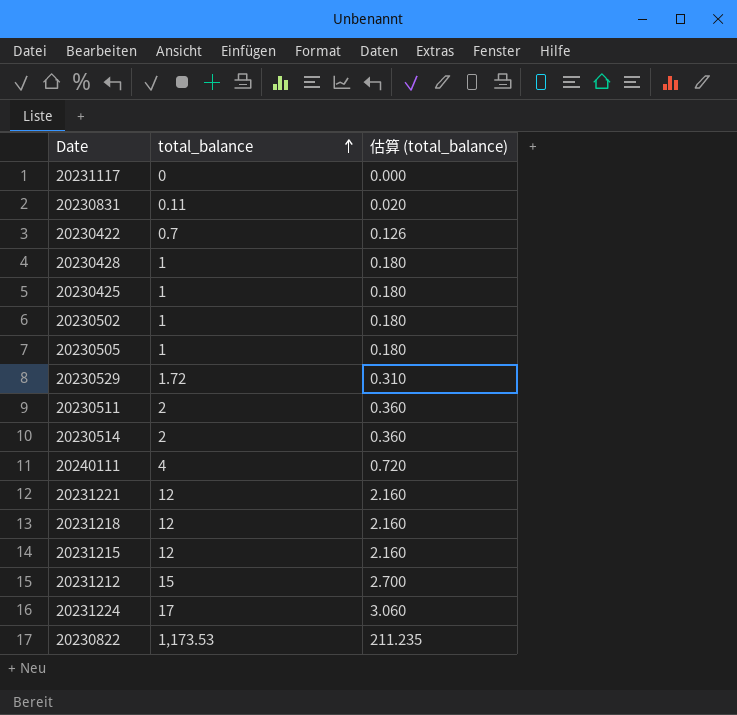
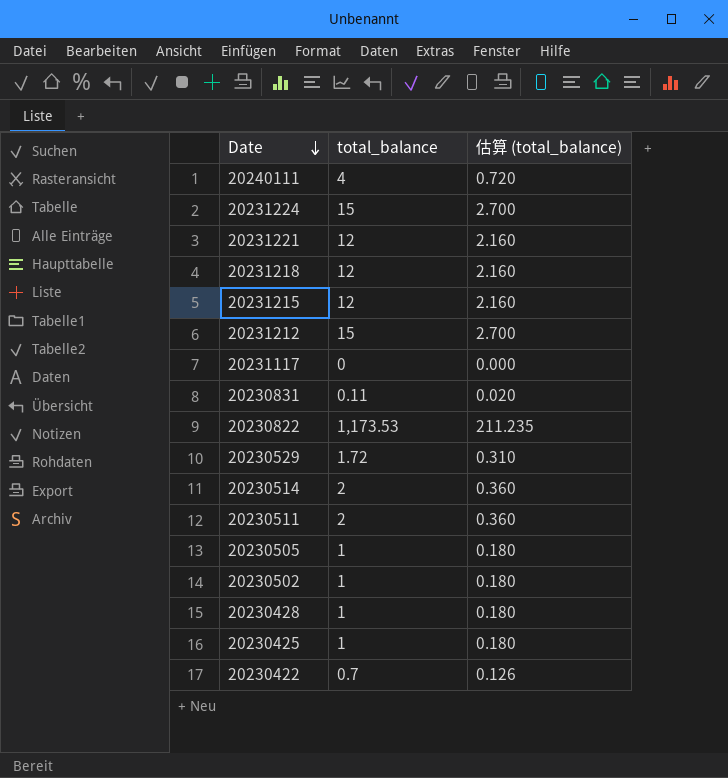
row order: total_balance ascending -> Date descending
20231224 | total_balance: 17 -> 15
20231224 | 估算 (total_balance): 3.060 -> 2.700

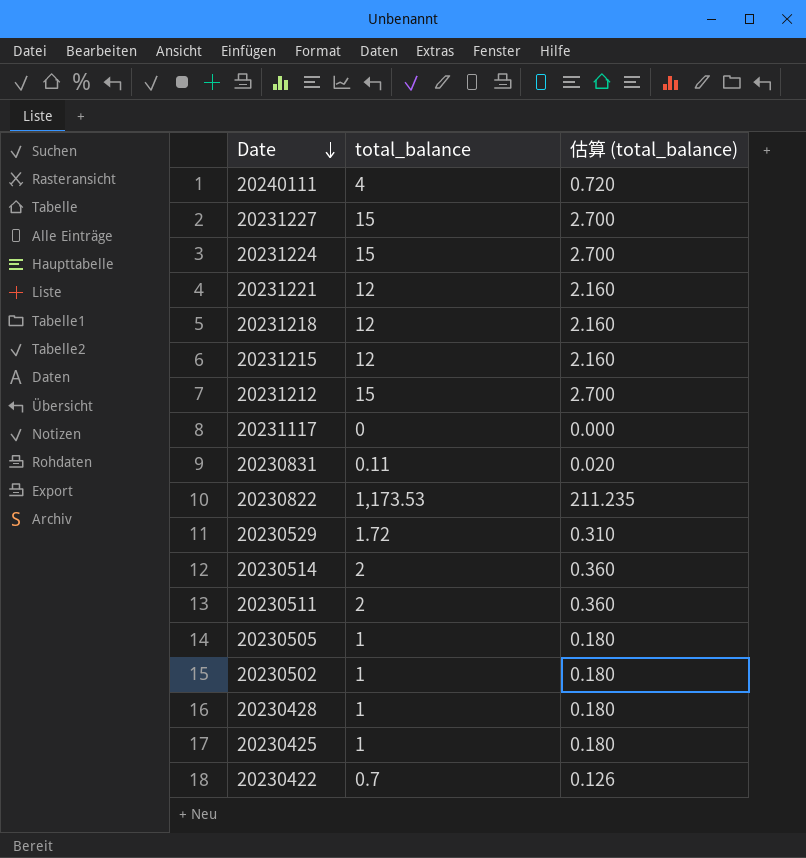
row 20231227: none -> 15 | 2.700

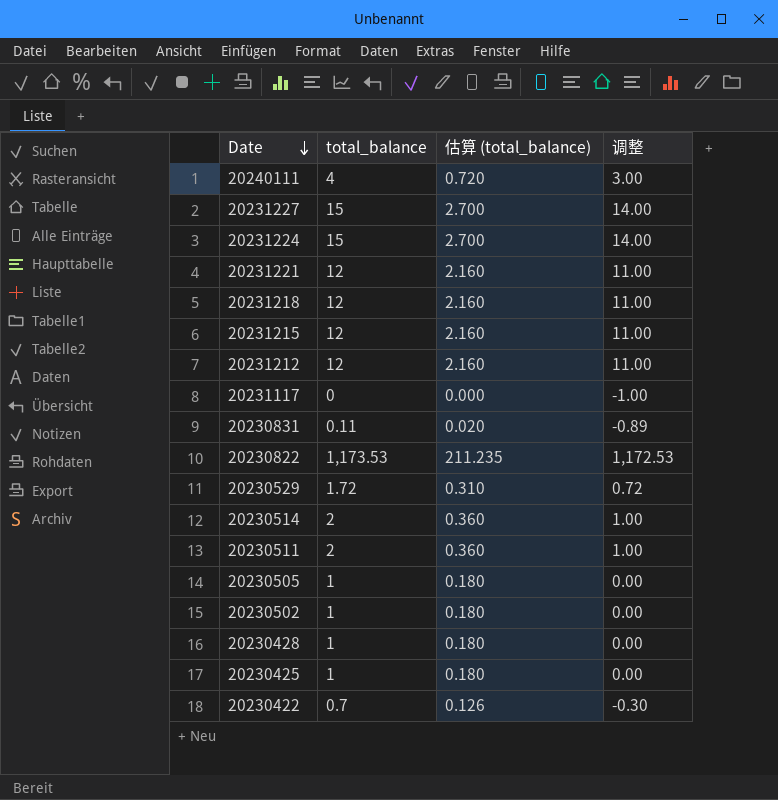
column 调整 | formula: none -> [total_balance] - 1
20231212 | total_balance: 15 -> 12
20231212 | 估算 (total_balance): 2.700 -> 2.160

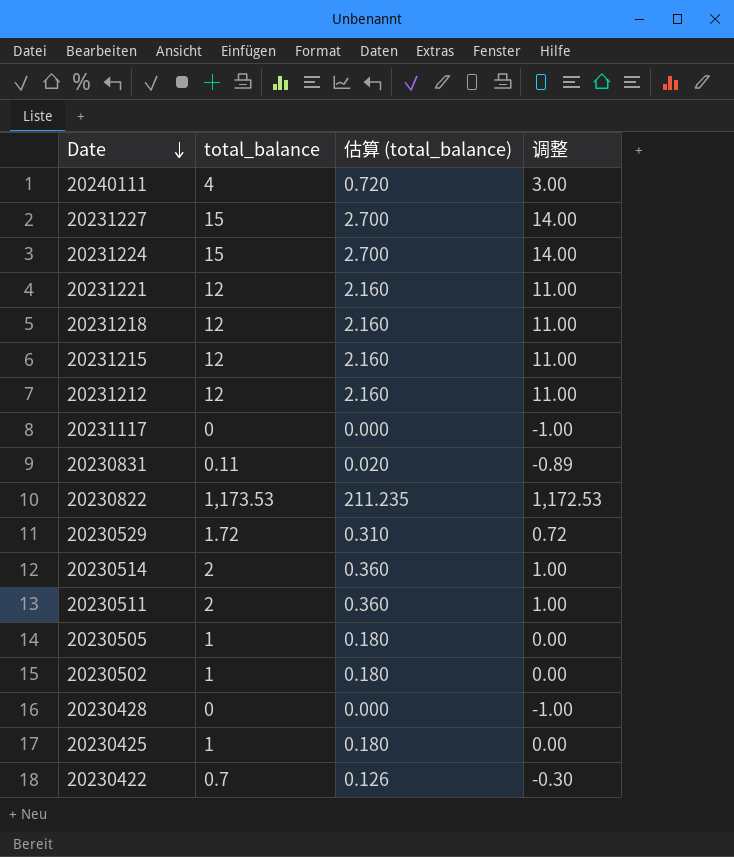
20230428 | total_balance: 1 -> 0
20230428 | 估算 (total_balance): 0.180 -> 0.000
20230428 | 调整: 0.00 -> -1.00

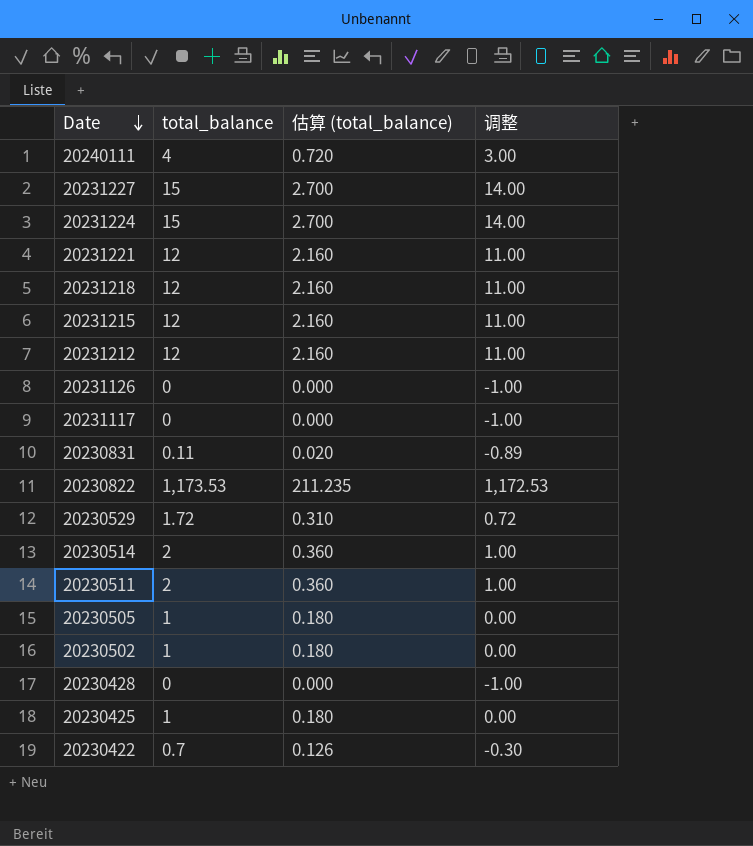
row 20231126: none -> 0 | 0.000 | -1.00

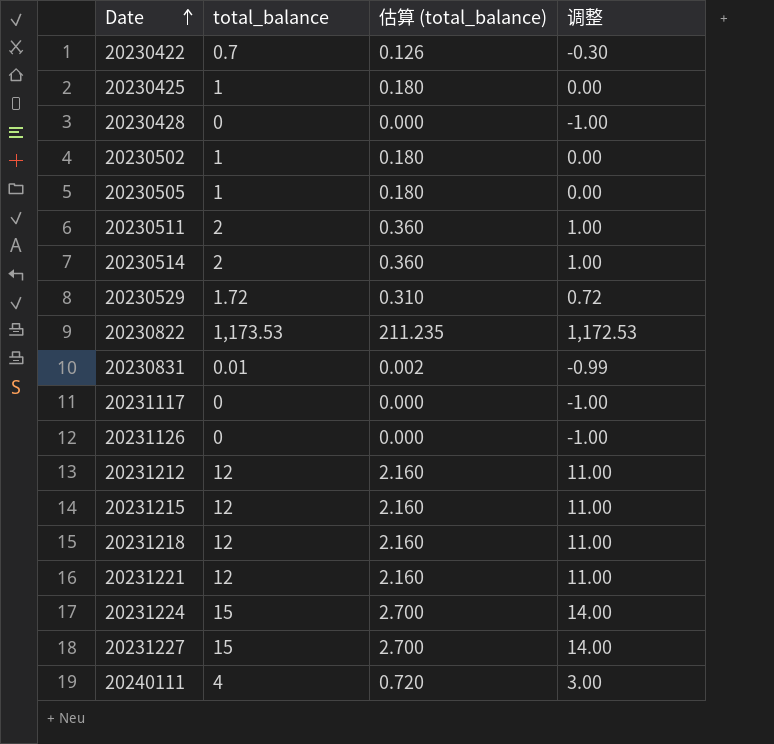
row order: Date descending -> Date ascending
20230831 | total_balance: 0.11 -> 0.01
20230831 | 估算 (total_balance): 0.020 -> 0.002
20230831 | 调整: -0.89 -> -0.99

